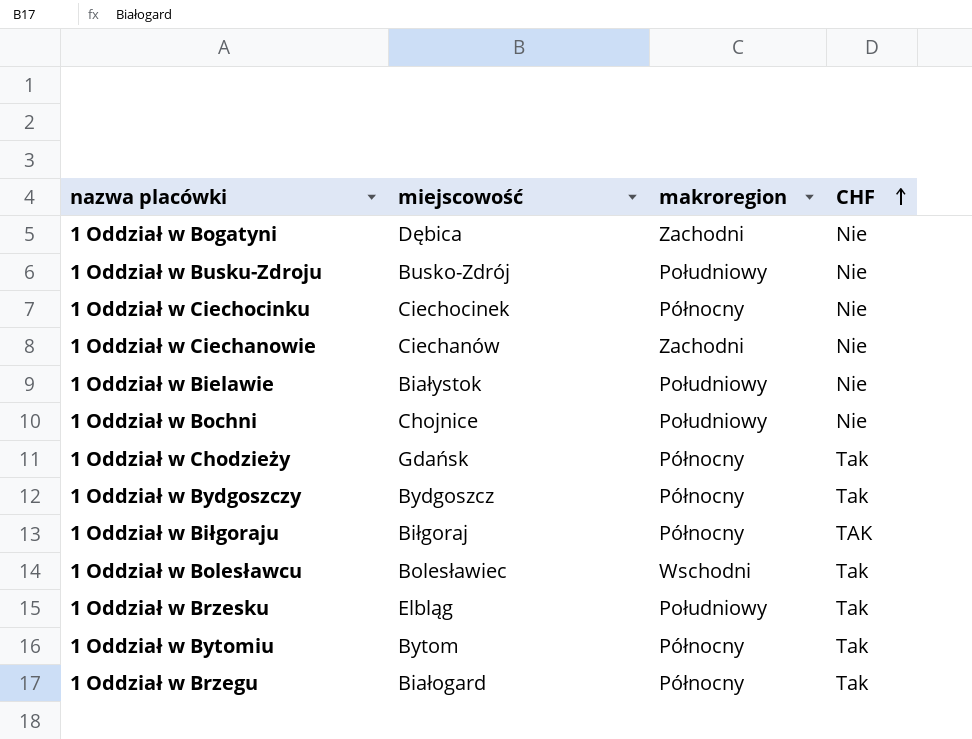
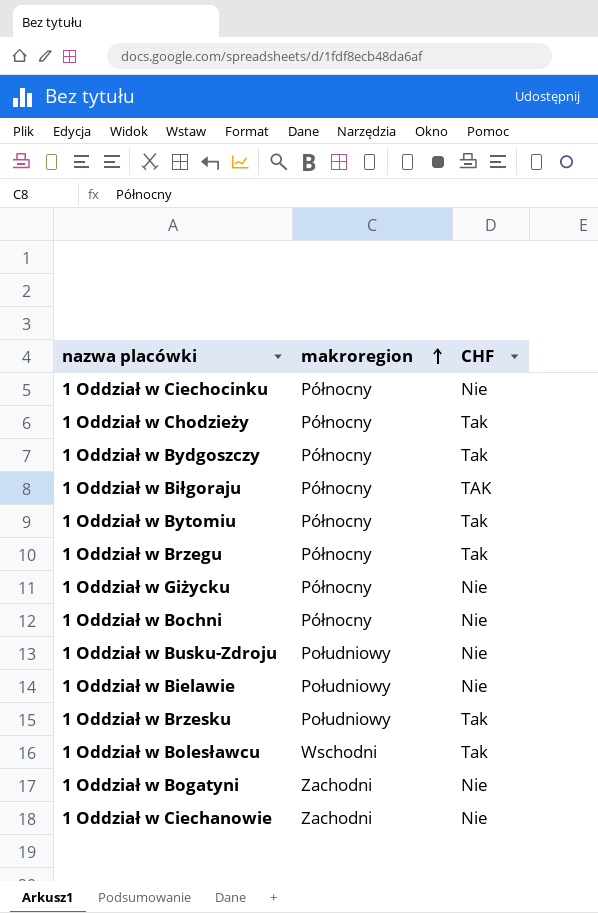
row order: CHF ascending -> makroregion ascending
column miejscowość | position: 2 -> none
row 1 Oddział w Giżycku: none -> Północny | Nie
1 Oddział w Bochni | makroregion: Południowy -> Północny

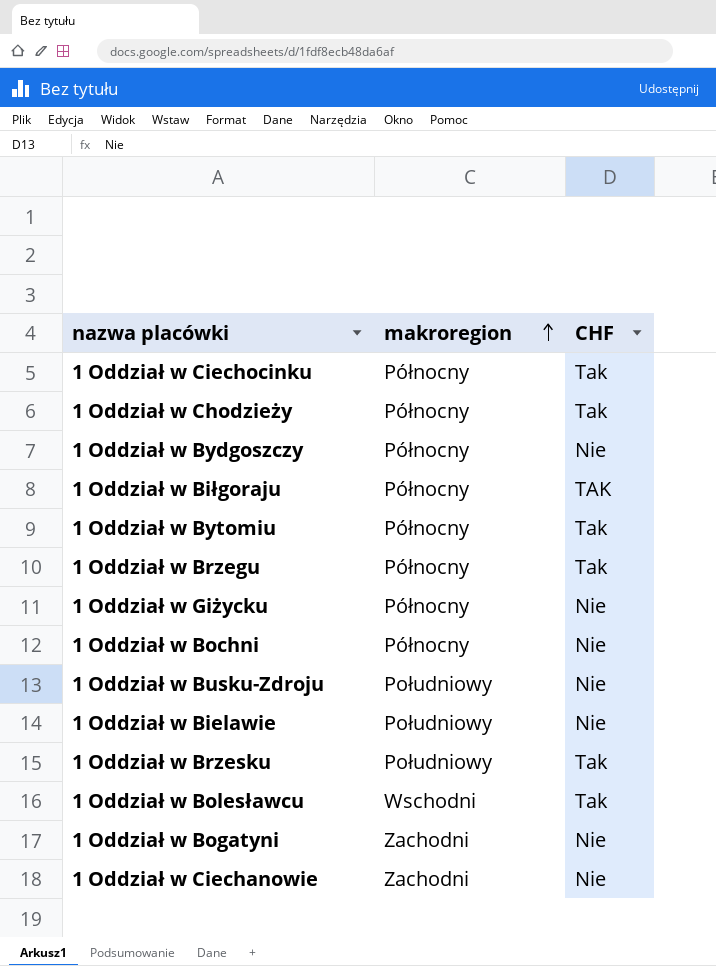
1 Oddział w Ciechocinku | CHF: Nie -> Tak
1 Oddział w Bydgoszczy | CHF: Tak -> Nie

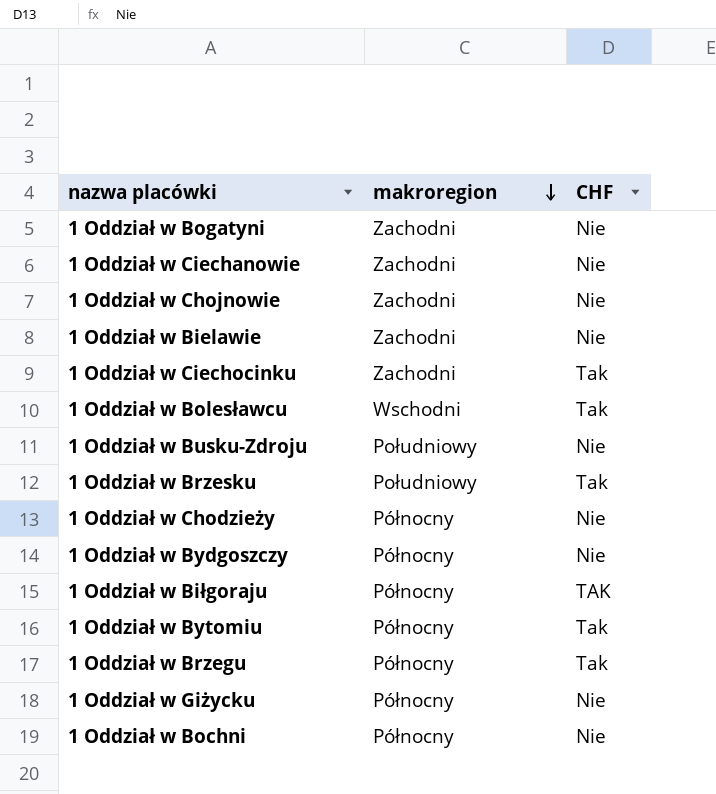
row order: makroregion ascending -> makroregion descending
row 1 Oddział w Chojnowie: none -> Zachodni | Nie
1 Oddział w Bielawie | makroregion: Południowy -> Zachodni
1 Oddział w Ciechocinku | makroregion: Północny -> Zachodni
1 Oddział w Chodzieży | CHF: Tak -> Nie

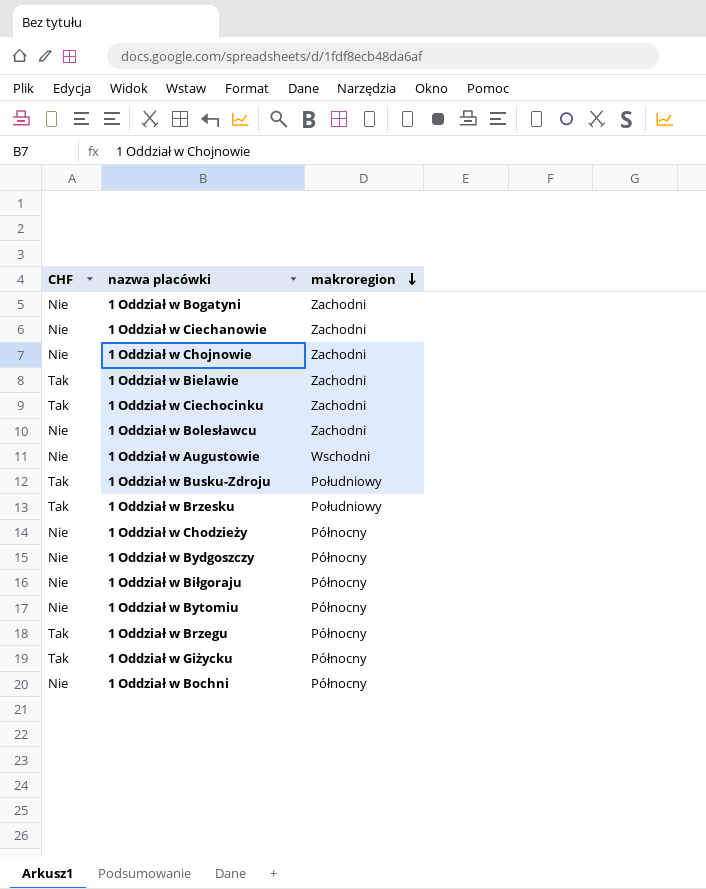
column CHF | position: 3 -> 1
1 Oddział w Bielawie | CHF: Nie -> Tak
1 Oddział w Bolesławcu | CHF: Tak -> Nie
1 Oddział w Bolesławcu | makroregion: Wschodni -> Zachodni
row 1 Oddział w Augustowie: none -> Nie | Wschodni
1 Oddział w Busku-Zdroju | CHF: Nie -> Tak
1 Oddział w Biłgoraju | CHF: TAK -> Nie
1 Oddział w Bytomiu | CHF: Tak -> Nie
1 Oddział w Giżycku | CHF: Nie -> Tak

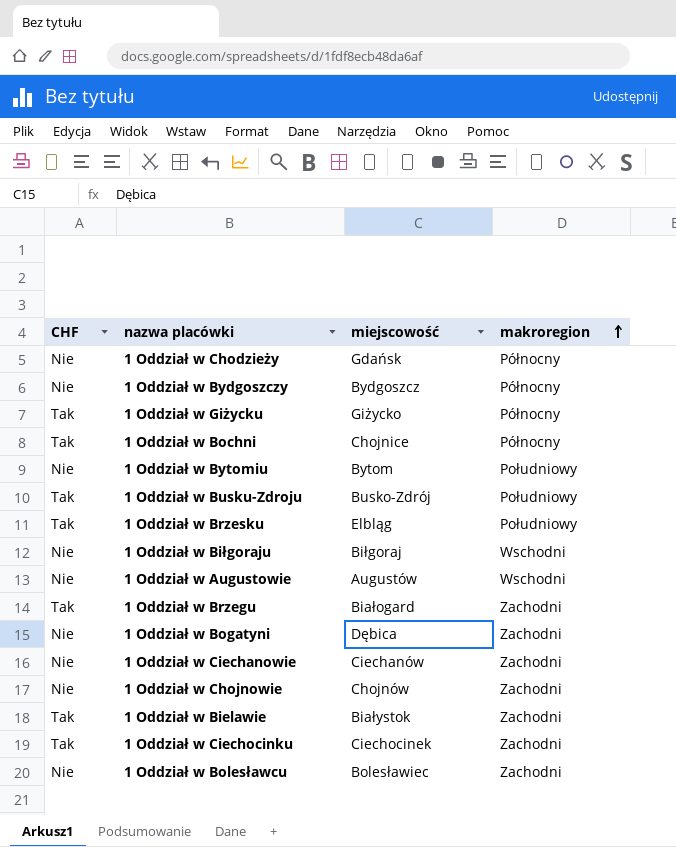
row order: makroregion descending -> makroregion ascending
column miejscowość | position: none -> 3
1 Oddział w Bochni | CHF: Nie -> Tak
1 Oddział w Bytomiu | makroregion: Północny -> Południowy
1 Oddział w Biłgoraju | makroregion: Północny -> Wschodni
1 Oddział w Brzegu | makroregion: Północny -> Zachodni

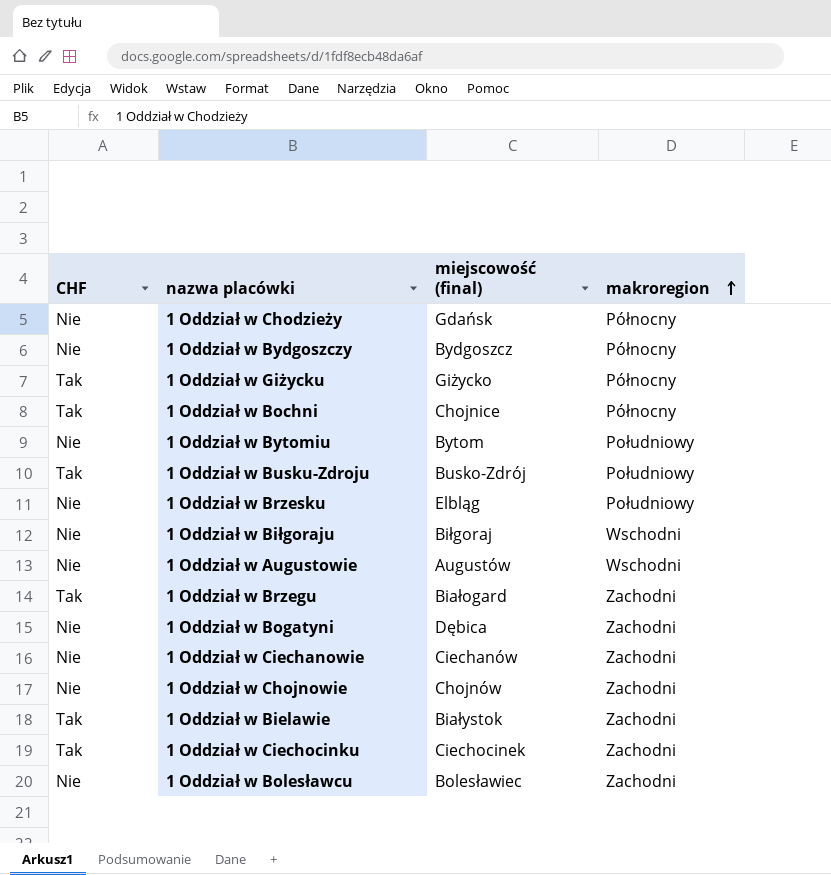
column name: miejscowość -> miejscowość (final)
1 Oddział w Brzesku | CHF: Tak -> Nie

